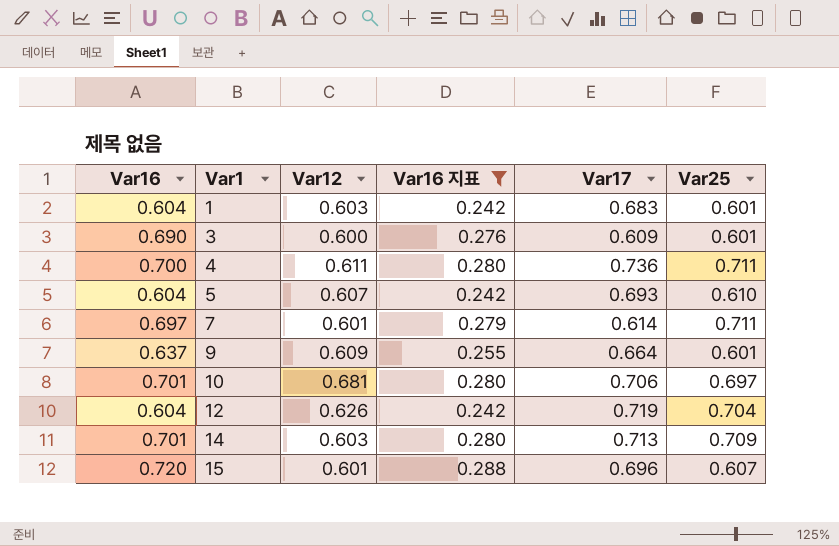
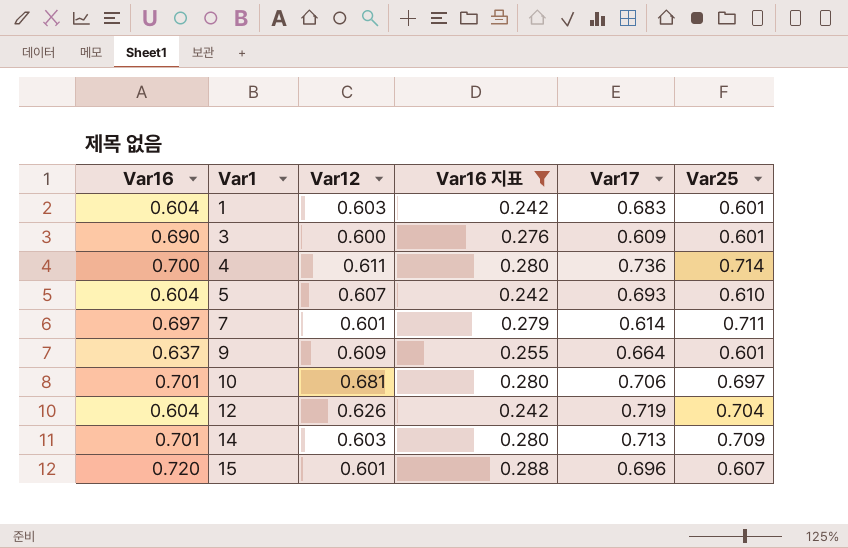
4 | Var25: 0.711 -> 0.714

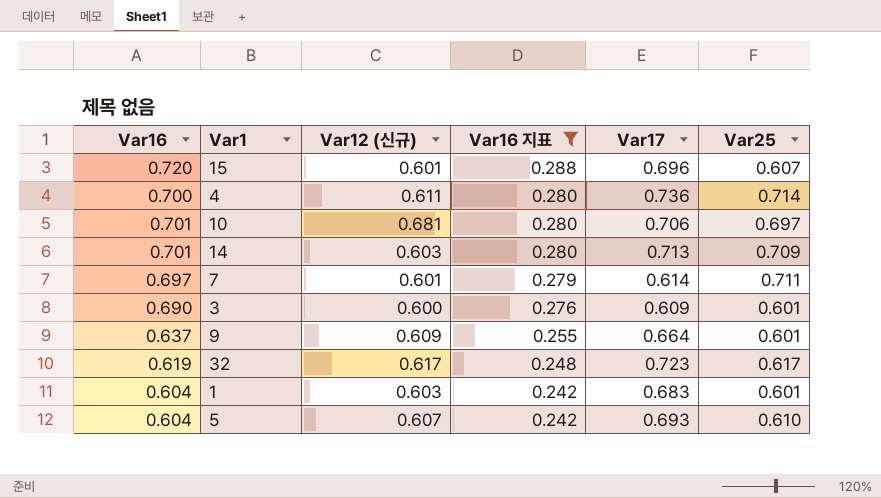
row order: Var1 ascending -> Var16 지표 descending
column name: Var12 -> Var12 (신규)
row 12: 0.604 | 0.626 | 0.242 | 0.719 | 0.704 -> none
row 32: none -> 0.619 | 0.617 | 0.248 | 0.723 | 0.617

